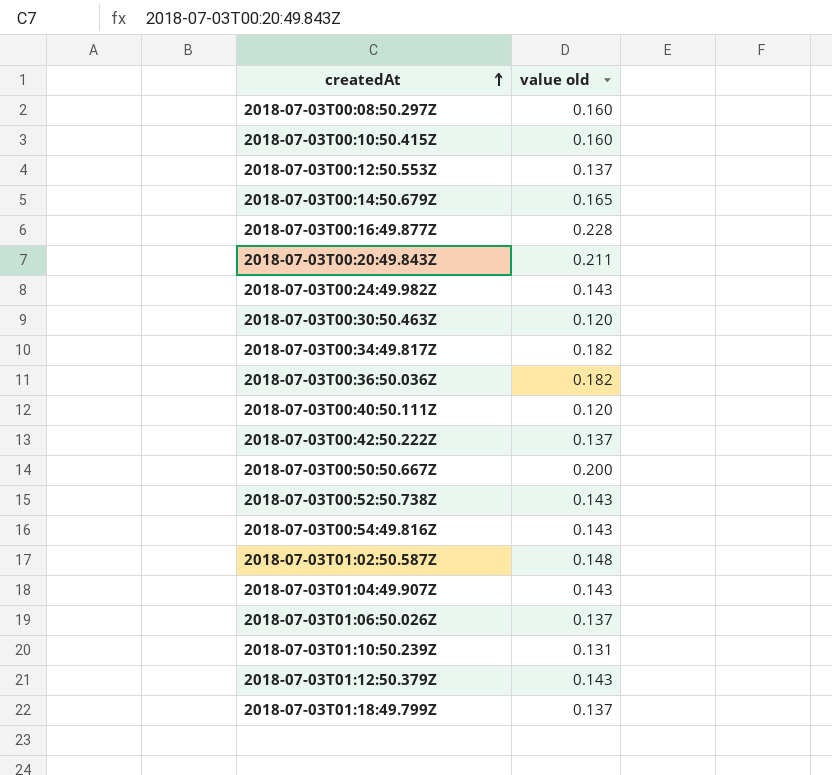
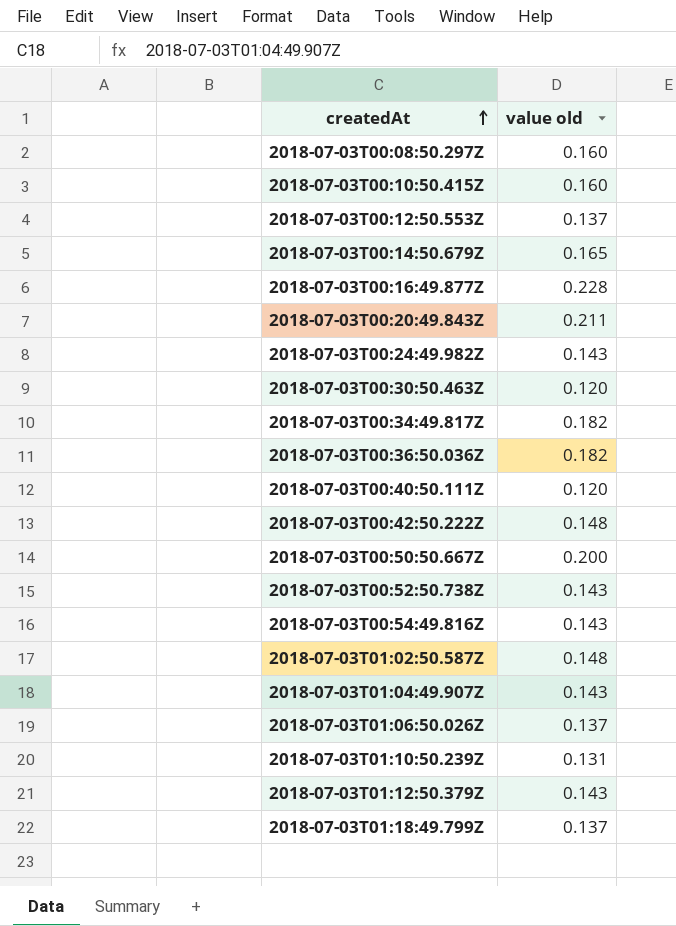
2018-07-03T00:42:50.222Z | value old: 0.137 -> 0.148

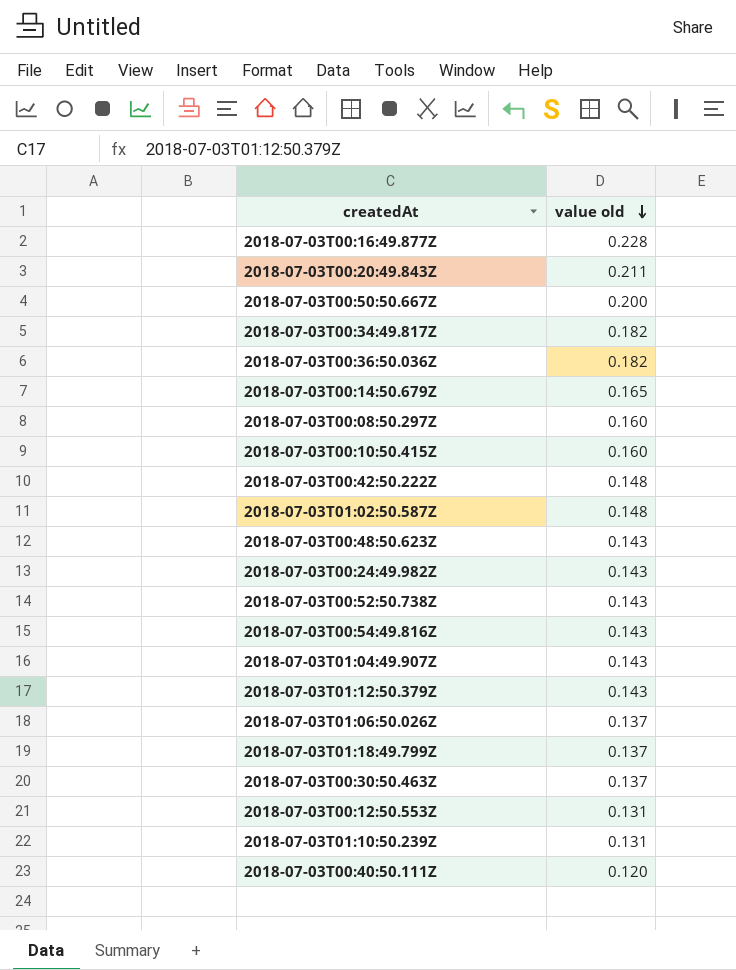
row order: createdAt ascending -> value old descending
row 2018-07-03T00:48:50.623Z: none -> 0.143
2018-07-03T00:30:50.463Z | value old: 0.120 -> 0.137
2018-07-03T00:12:50.553Z | value old: 0.137 -> 0.131

